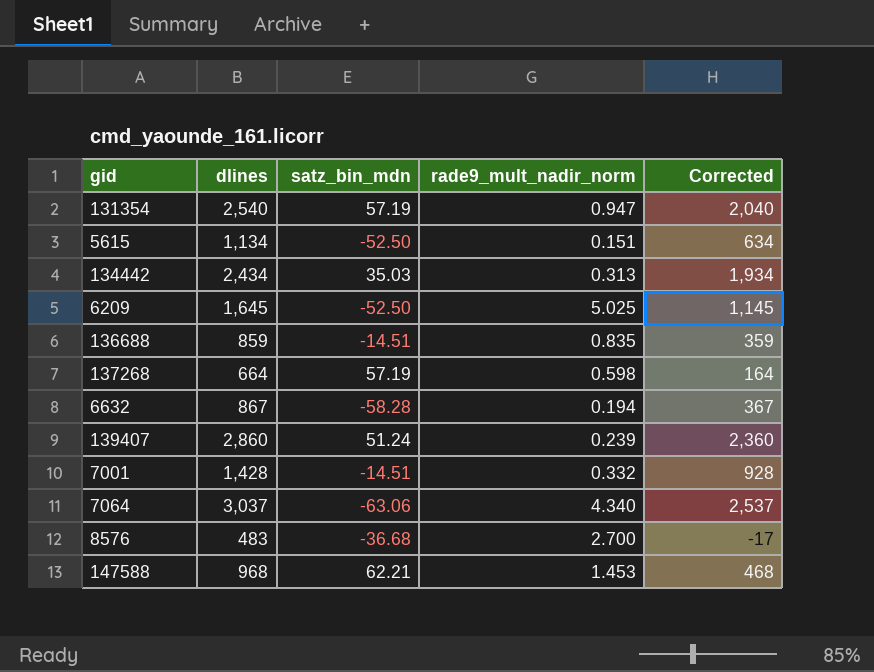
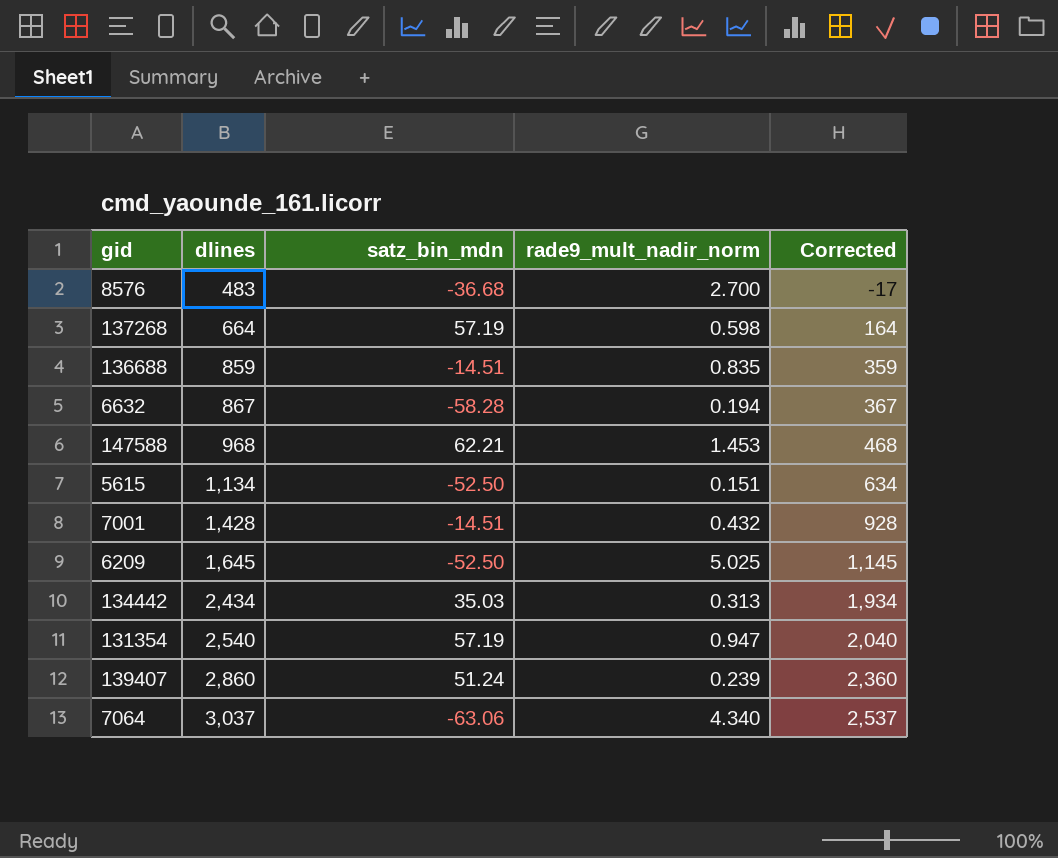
row order: none -> dlines ascending
7001 | rade9_mult_nadir_norm: 0.332 -> 0.432

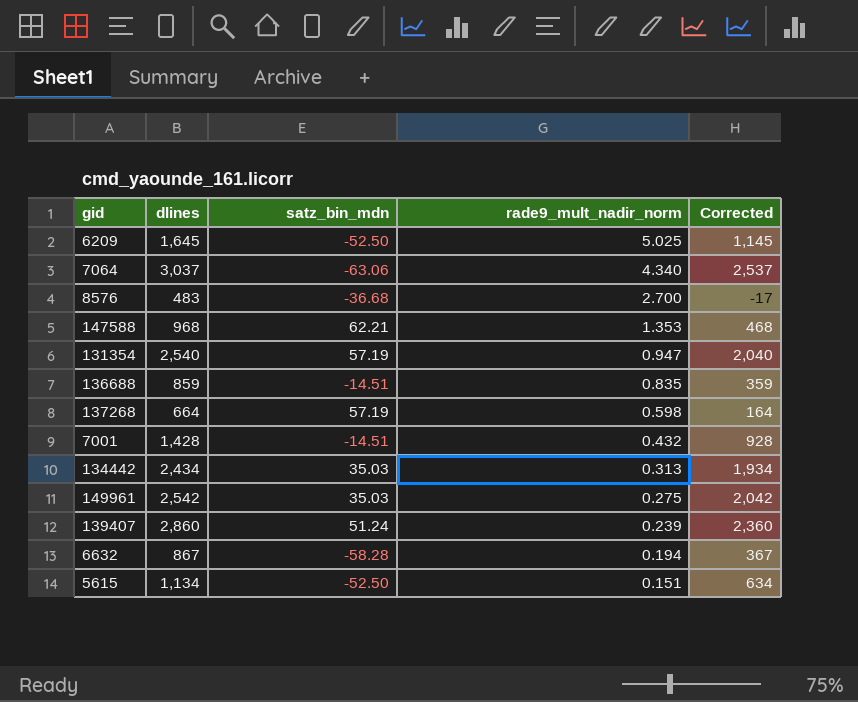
row order: dlines ascending -> rade9_mult_nadir_norm descending
147588 | rade9_mult_nadir_norm: 1.453 -> 1.353
row 149961: none -> 2,542 | 35.03 | 0.275 | 2,042

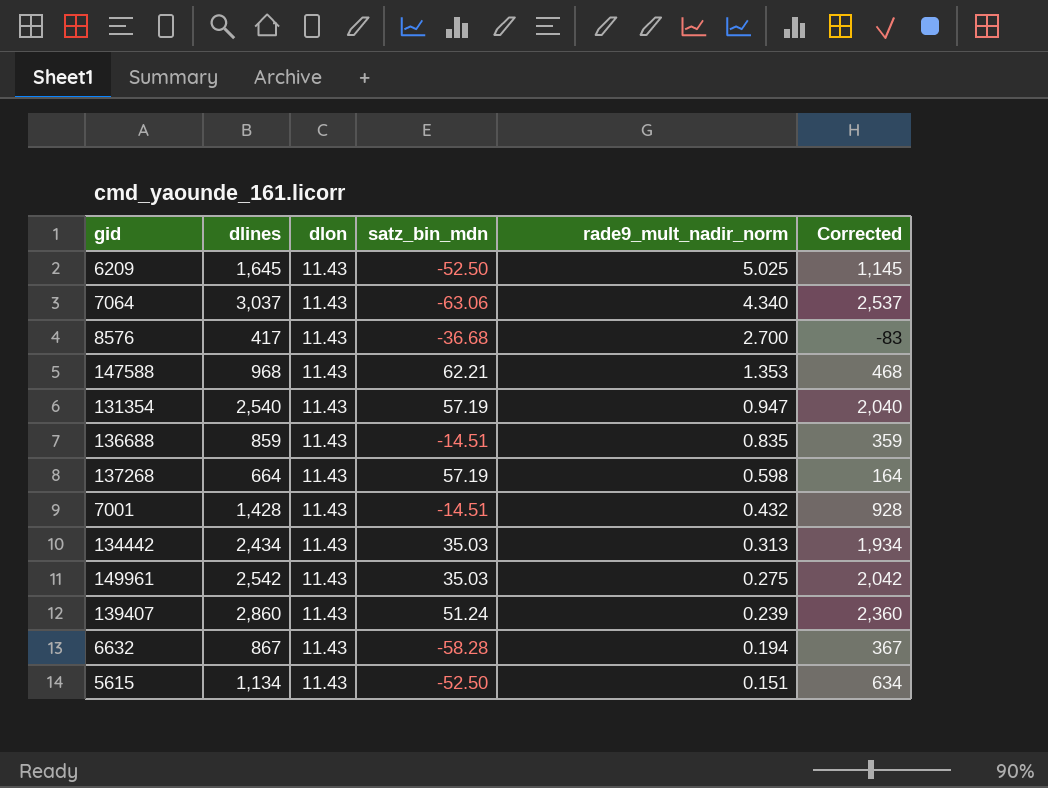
column dlon | position: none -> 3
8576 | dlines: 483 -> 417
8576 | Corrected: -17 -> -83

